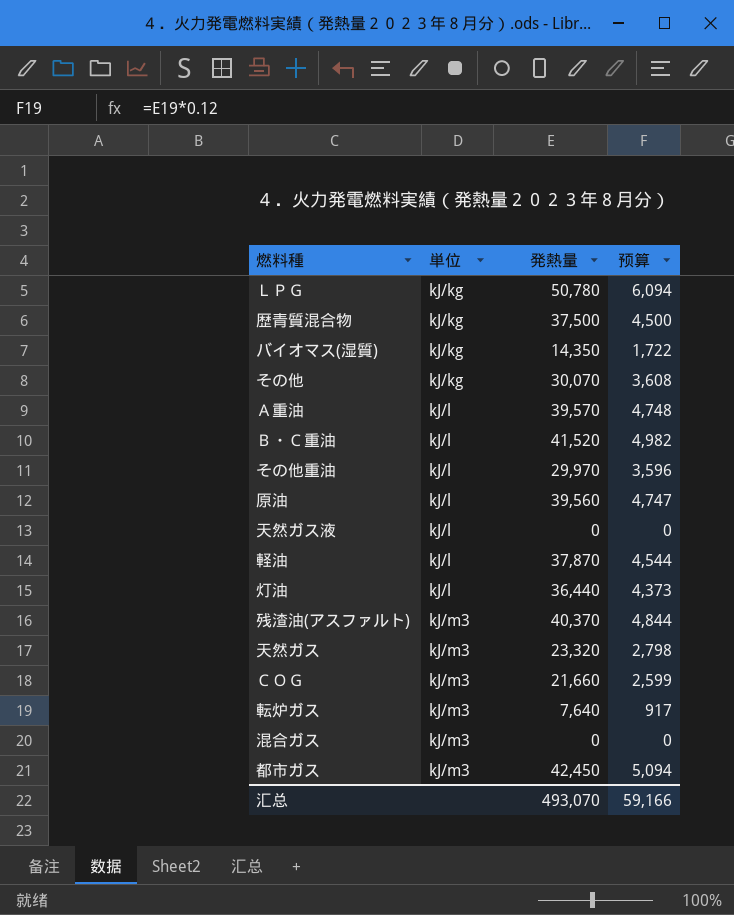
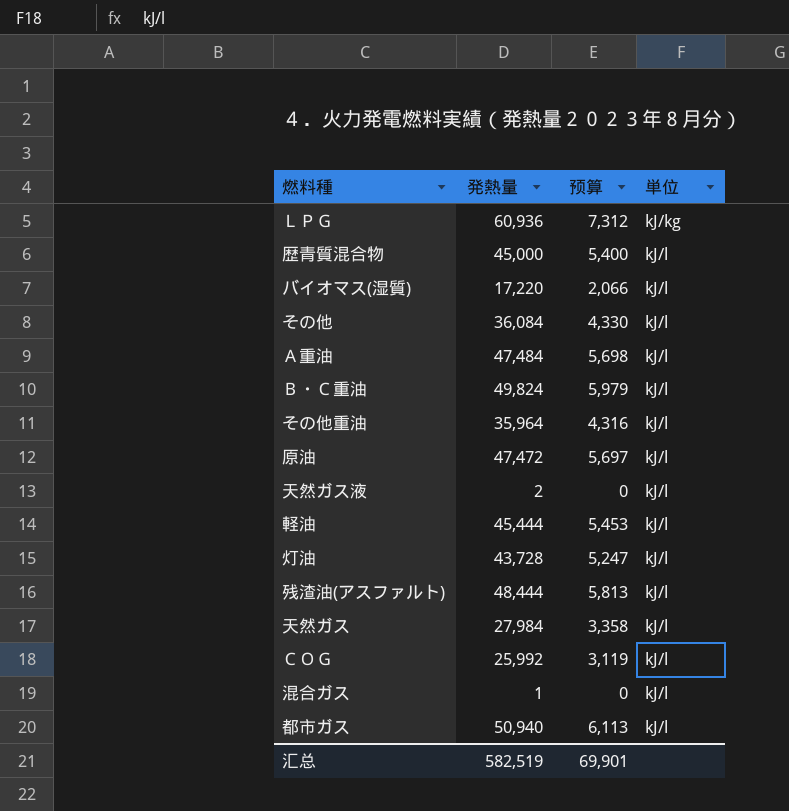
column 単位 | position: 2 -> 4
row 転炉ガス: kJ/m3 | 7,640 | 917 -> none
ＬＰＧ | 発熱量: 50,780 -> 60,936
ＬＰＧ | 预算: 6,094 -> 7,312
歴青質混合物 | 発熱量: 37,500 -> 45,000
歴青質混合物 | 预算: 4,500 -> 5,400
歴青質混合物 | 単位: kJ/kg -> kJ/l
バイオマス(湿質) | 発熱量: 14,350 -> 17,220
バイオマス(湿質) | 预算: 1,722 -> 2,066
バイオマス(湿質) | 単位: kJ/kg -> kJ/l
その他 | 発熱量: 30,070 -> 36,084
その他 | 预算: 3,608 -> 4,330
その他 | 単位: kJ/kg -> kJ/l
Ａ重油 | 発熱量: 39,570 -> 47,484
Ａ重油 | 预算: 4,748 -> 5,698
Ｂ・Ｃ重油 | 発熱量: 41,520 -> 49,824
Ｂ・Ｃ重油 | 预算: 4,982 -> 5,979
その他重油 | 発熱量: 29,970 -> 35,964
その他重油 | 预算: 3,596 -> 4,316
原油 | 発熱量: 39,560 -> 47,472
原油 | 预算: 4,747 -> 5,697
天然ガス液 | 発熱量: 0 -> 2
軽油 | 発熱量: 37,870 -> 45,444
軽油 | 预算: 4,544 -> 5,453
灯油 | 発熱量: 36,440 -> 43,728
灯油 | 预算: 4,373 -> 5,247
残渣油(アスファルト) | 発熱量: 40,370 -> 48,444
残渣油(アスファルト) | 预算: 4,844 -> 5,813
残渣油(アスファルト) | 単位: kJ/m3 -> kJ/l
天然ガス | 発熱量: 23,320 -> 27,984
天然ガス | 预算: 2,798 -> 3,358
天然ガス | 単位: kJ/m3 -> kJ/l
ＣＯＧ | 発熱量: 21,660 -> 25,992
ＣＯＧ | 预算: 2,599 -> 3,119
ＣＯＧ | 単位: kJ/m3 -> kJ/l
混合ガス | 発熱量: 0 -> 1
混合ガス | 単位: kJ/m3 -> kJ/l
都市ガス | 発熱量: 42,450 -> 50,940
都市ガス | 预算: 5,094 -> 6,113
都市ガス | 単位: kJ/m3 -> kJ/l
汇总 | 発熱量: 493,070 -> 582,519
汇总 | 预算: 59,166 -> 69,901

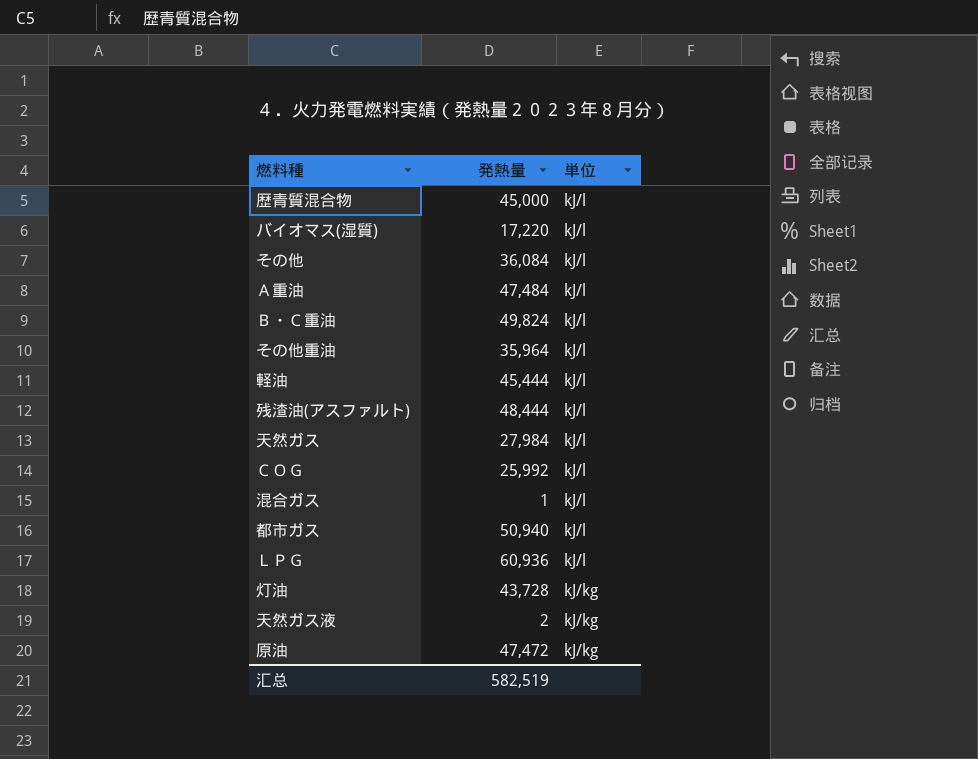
row order: 単位 ascending -> 単位 descending
column 预算 | formula: [発熱量] * 0.12 -> none
ＬＰＧ | 単位: kJ/kg -> kJ/l
灯油 | 単位: kJ/l -> kJ/kg
天然ガス液 | 単位: kJ/l -> kJ/kg
原油 | 単位: kJ/l -> kJ/kg

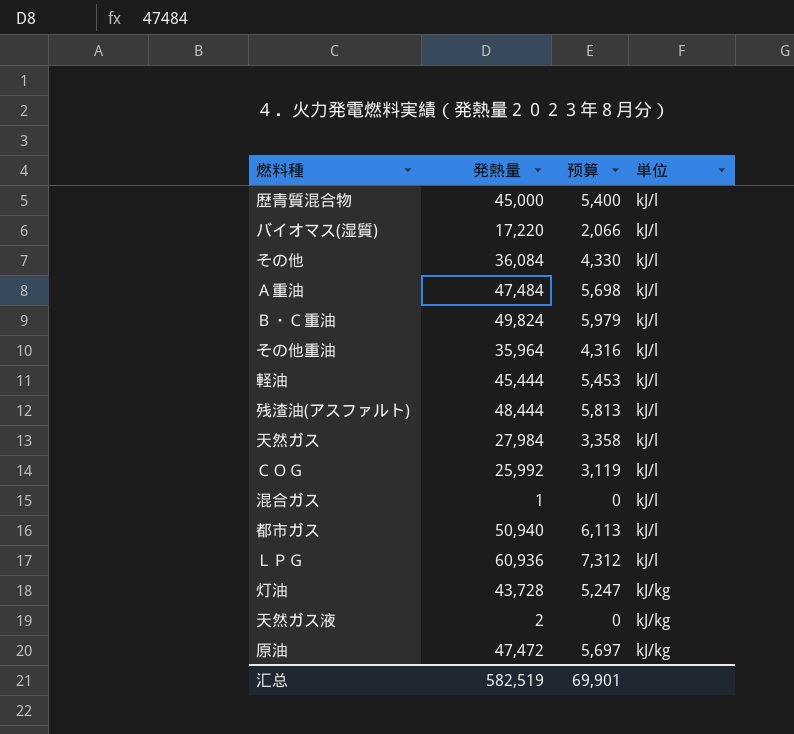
column 预算 | formula: none -> [発熱量] * 0.12

